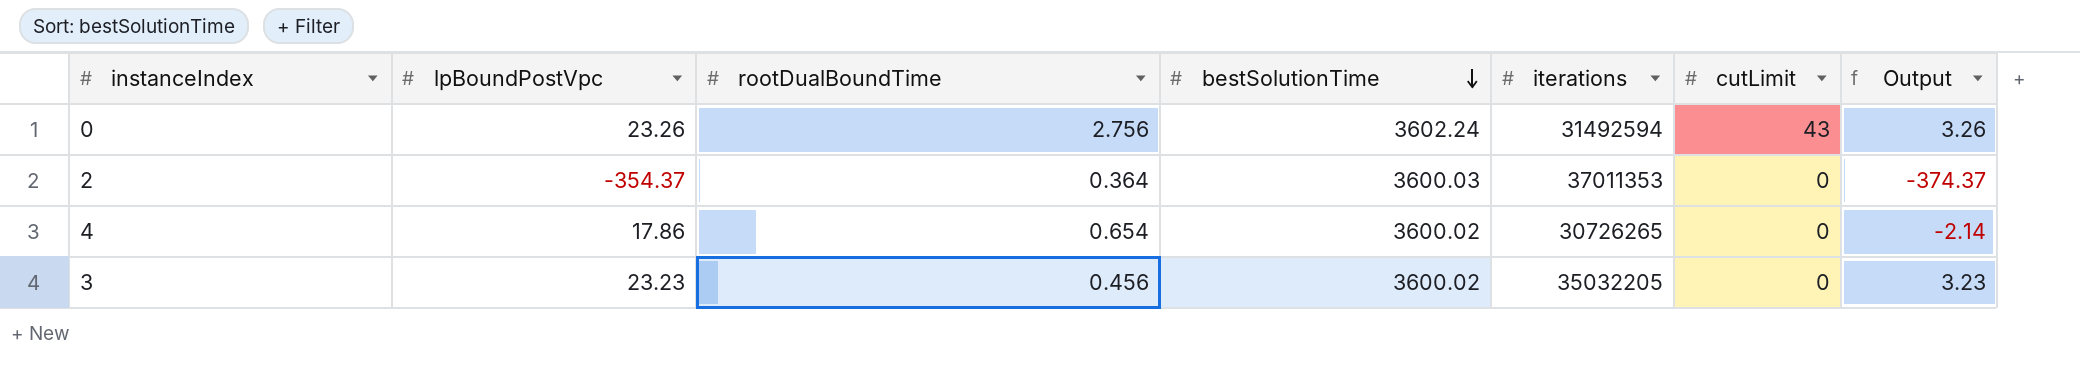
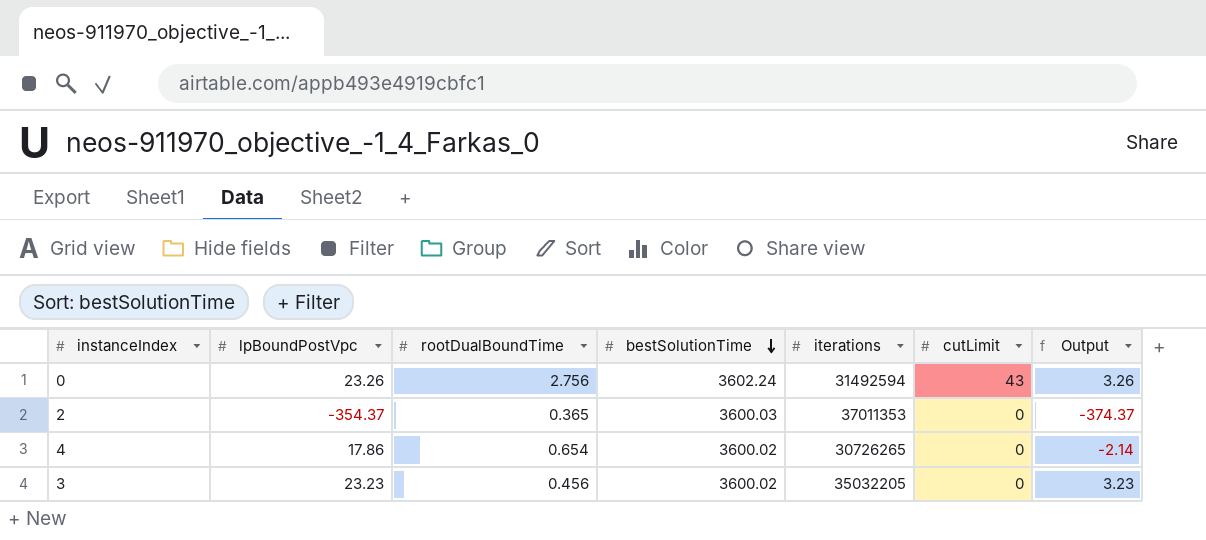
2 | rootDualBoundTime: 0.364 -> 0.365

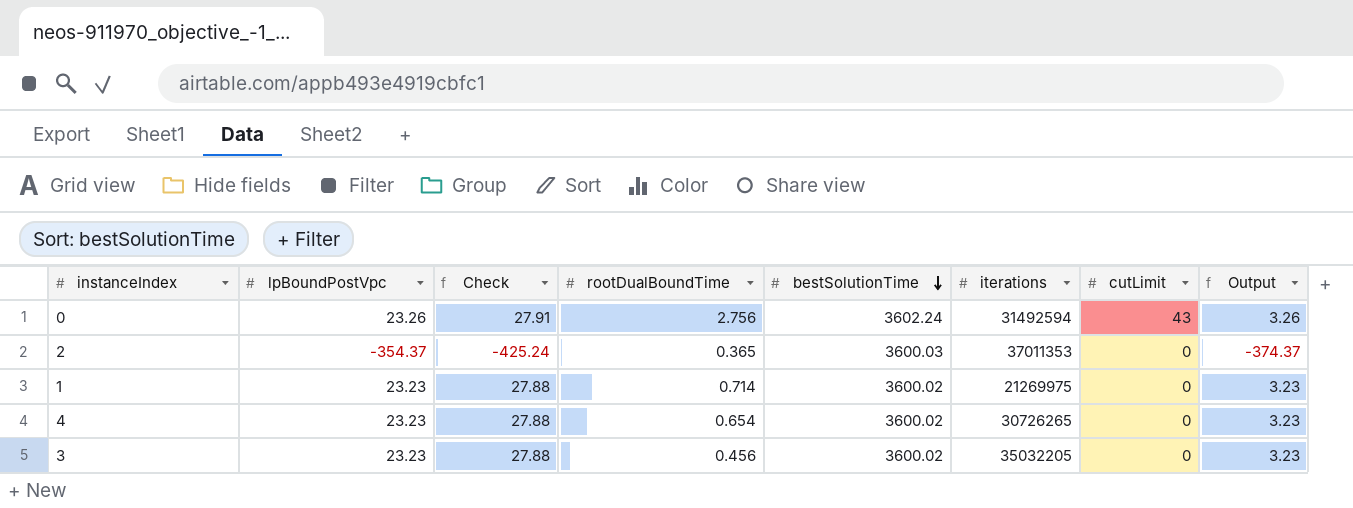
column Check | formula: none -> [lpBoundPostVpc] * 1.2
row 1: none -> 23.23 | 27.88 | 0.714 | 3600.02 | 21269975 | 0 | 3.23
4 | lpBoundPostVpc: 17.86 -> 23.23
4 | Output: -2.14 -> 3.23

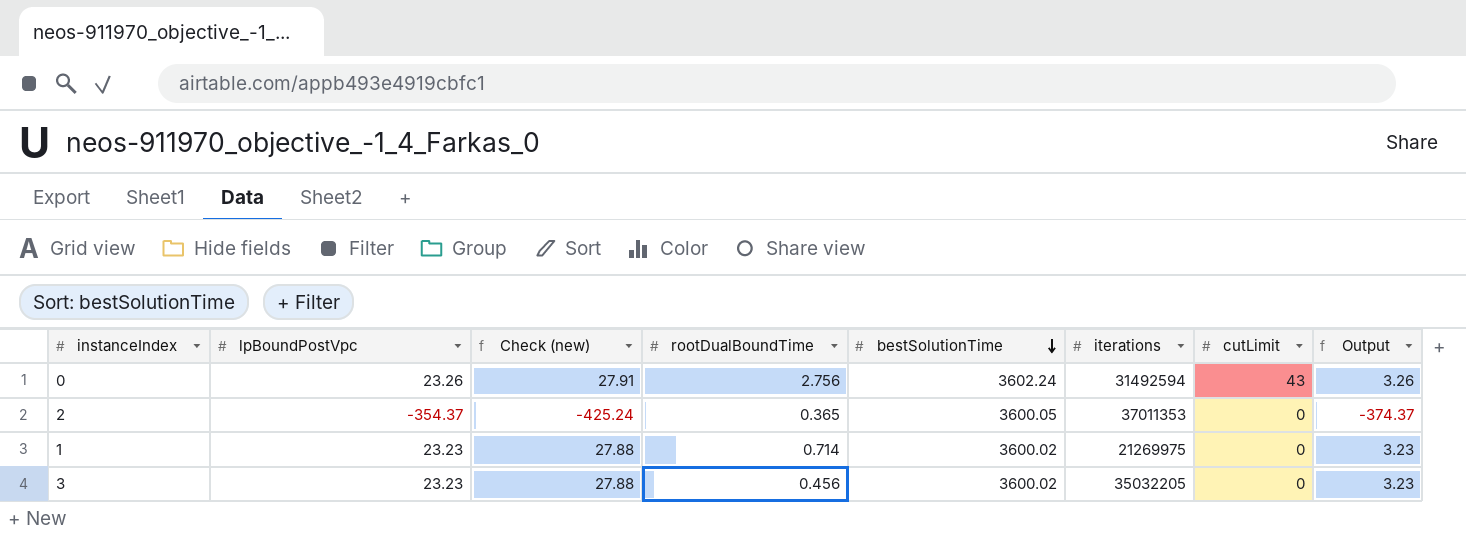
column name: Check -> Check (new)
row 4: 23.23 | 27.88 | 0.654 | 3600.02 | 30726265 | 0 | 3.23 -> none
2 | bestSolutionTime: 3600.03 -> 3600.05

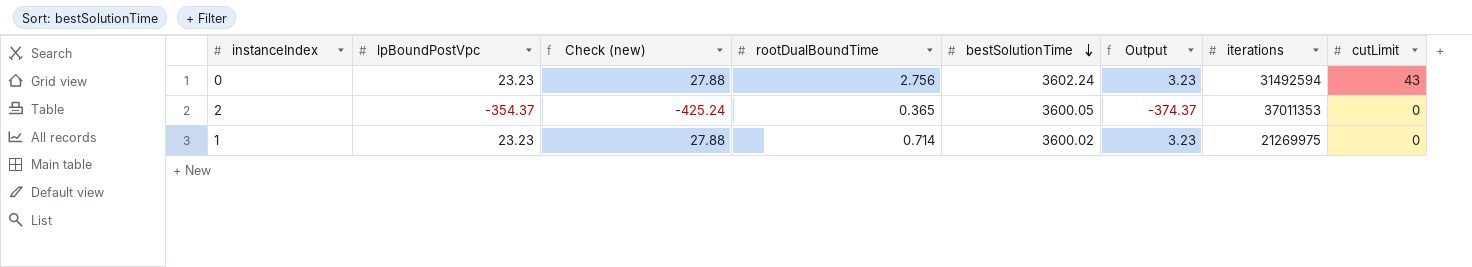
column Output | position: 8 -> 6
row 3: 23.23 | 27.88 | 0.456 | 3600.02 | 35032205 | 0 | 3.23 -> none
0 | lpBoundPostVpc: 23.26 -> 23.23
0 | Check (new): 27.91 -> 27.88
0 | Output: 3.26 -> 3.23

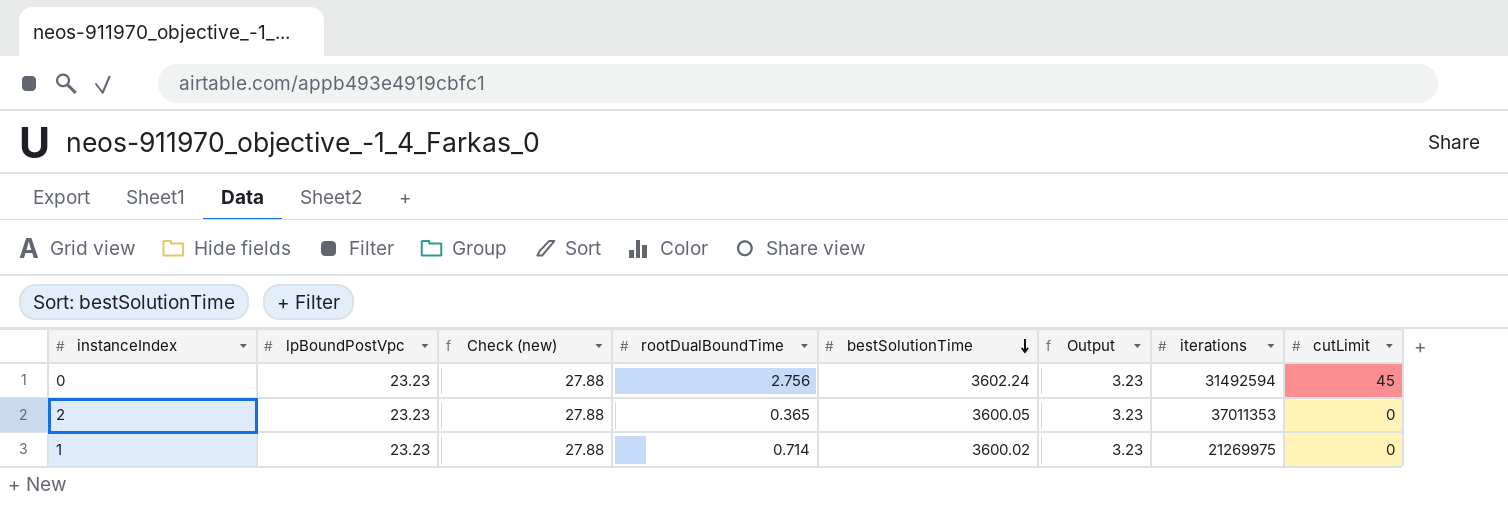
0 | cutLimit: 43 -> 45
2 | lpBoundPostVpc: -354.37 -> 23.23
2 | Check (new): -425.24 -> 27.88
2 | Output: -374.37 -> 3.23

